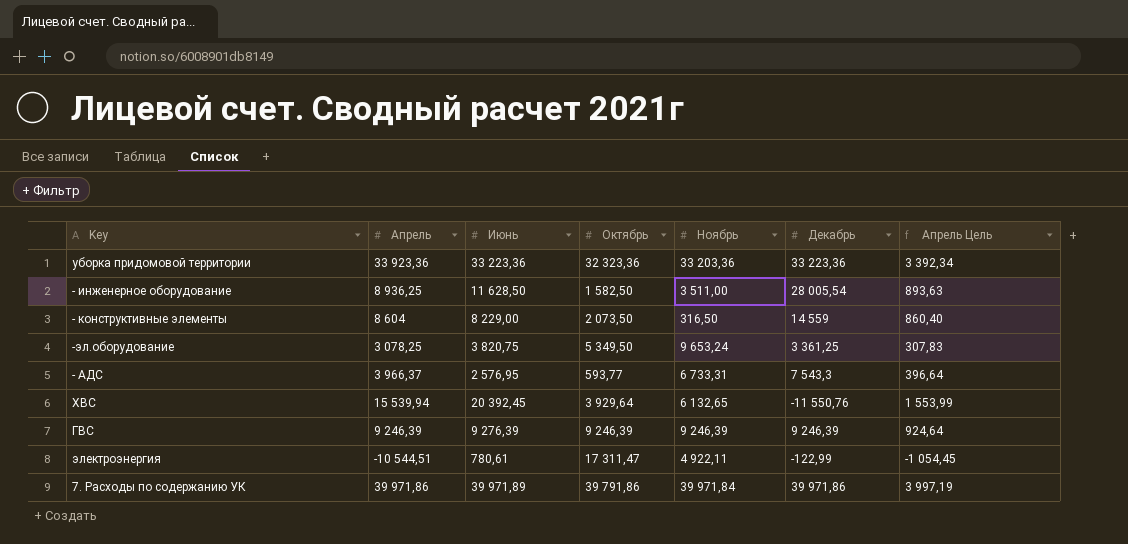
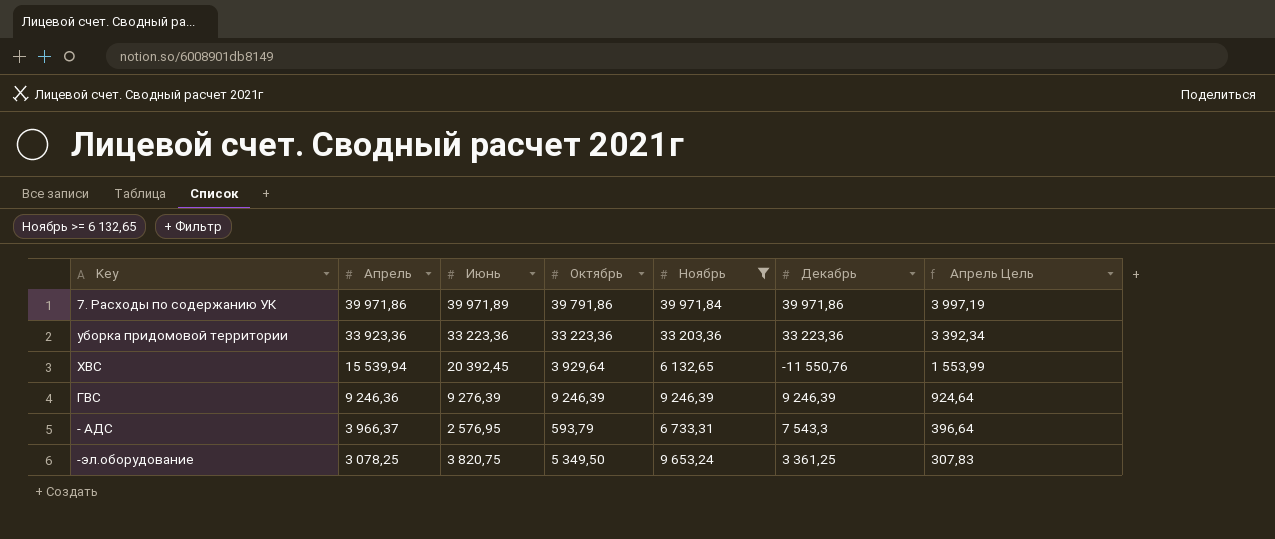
filter: none -> Ноябрь >= 6 132,65
row order: none -> Апрель descending
уборка придомовой территории | Октябрь: 32 323,36 -> 33 223,36
ГВС | Апрель: 9 246,39 -> 9 246,36
- АДС | Октябрь: 593,77 -> 593,79

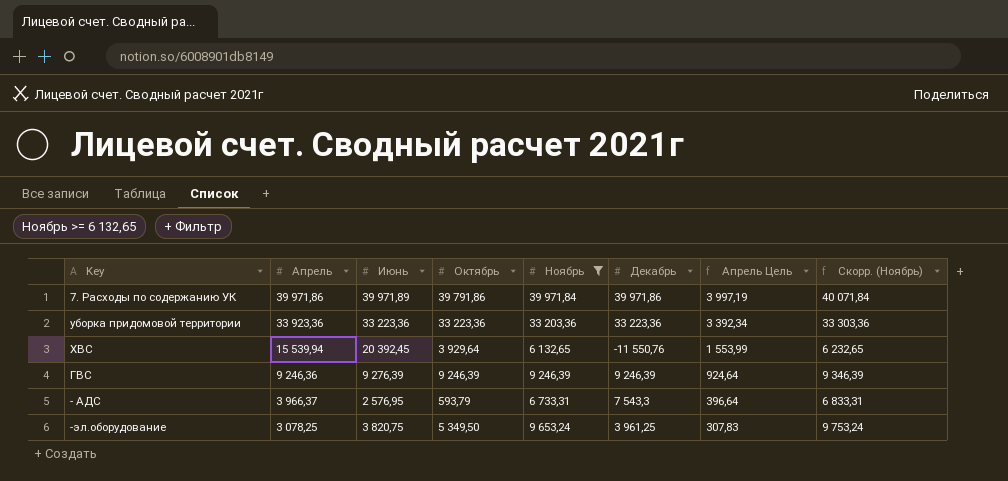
column Скорр. (Ноябрь) | formula: none -> [Ноябрь] + 100
-эл.оборудование | Декабрь: 3 361,25 -> 3 961,25

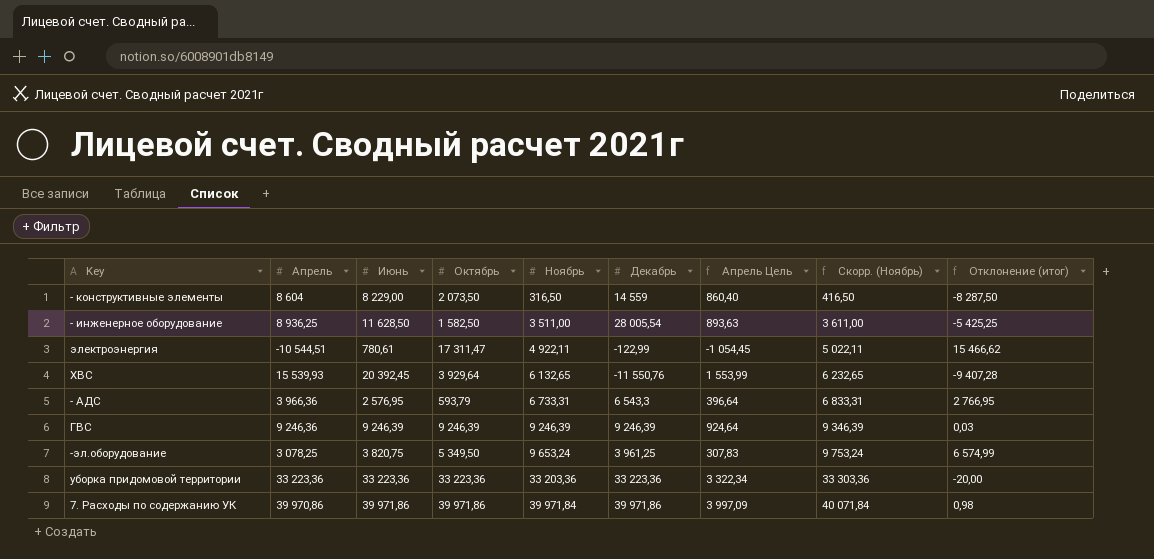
filter: Ноябрь >= 6 132,65 -> none
row order: Апрель descending -> Ноябрь ascending
column Отклонение (итог) | formula: none -> [Ноябрь] - [Апрель]
ХВС | Апрель: 15 539,94 -> 15 539,93
- АДС | Апрель: 3 966,37 -> 3 966,36
- АДС | Декабрь: 7 543,3 -> 6 543,3
ГВС | Июнь: 9 276,39 -> 9 246,39
уборка придомовой территории | Апрель: 33 923,36 -> 33 223,36
уборка придомовой территории | Апрель Цель: 3 392,34 -> 3 322,34
7. Расходы по содержанию УК | Апрель: 39 971,86 -> 39 970,86
7. Расходы по содержанию УК | Июнь: 39 971,89 -> 39 971,86
7. Расходы по содержанию УК | Октябрь: 39 791,86 -> 39 971,86
7. Расходы по содержанию УК | Апрель Цель: 3 997,19 -> 3 997,09

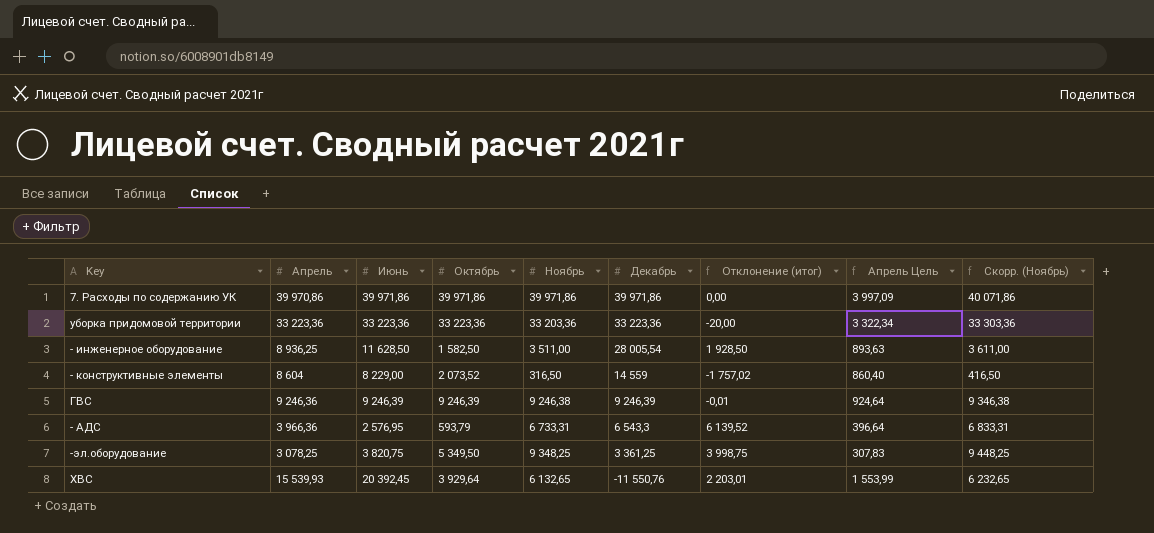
row order: Ноябрь ascending -> Декабрь descending
column Отклонение (итог) | formula: [Ноябрь] - [Апрель] -> [Ноябрь] - [Октябрь]
column Отклонение (итог) | position: 9 -> 7
row электроэнергия: -10 544,51 | 780,61 | 17 311,47 | 4 922,11 | -122,99 | -1 054,45 | 5 022,11 | 15 466,62 -> none
7. Расходы по содержанию УК | Ноябрь: 39 971,84 -> 39 971,86
7. Расходы по содержанию УК | Скорр. (Ноябрь): 40 071,84 -> 40 071,86
- конструктивные элементы | Октябрь: 2 073,50 -> 2 073,52
ГВС | Ноябрь: 9 246,39 -> 9 246,38
ГВС | Скорр. (Ноябрь): 9 346,39 -> 9 346,38
-эл.оборудование | Ноябрь: 9 653,24 -> 9 348,25
-эл.оборудование | Декабрь: 3 961,25 -> 3 361,25
-эл.оборудование | Скорр. (Ноябрь): 9 753,24 -> 9 448,25

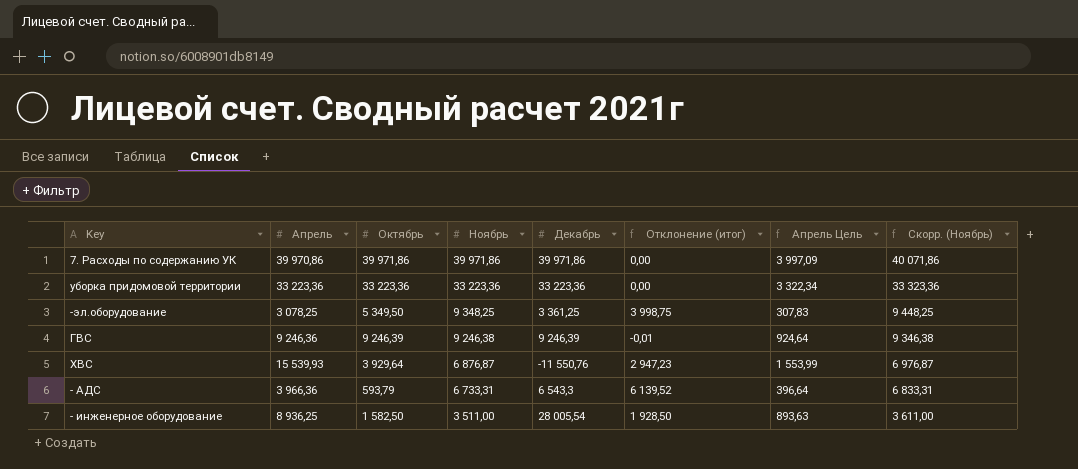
row order: Декабрь descending -> Ноябрь descending
column Июнь | position: 3 -> none
row - конструктивные элементы: 8 604 | 8 229,00 | 2 073,52 | 316,50 | 14 559 | -1 757,02 | 860,40 | 416,50 -> none
уборка придомовой территории | Ноябрь: 33 203,36 -> 33 223,36
уборка придомовой территории | Отклонение (итог): -20,00 -> 0,00
уборка придомовой территории | Скорр. (Ноябрь): 33 303,36 -> 33 323,36
ХВС | Ноябрь: 6 132,65 -> 6 876,87
ХВС | Отклонение (итог): 2 203,01 -> 2 947,23
ХВС | Скорр. (Ноябрь): 6 232,65 -> 6 976,87

